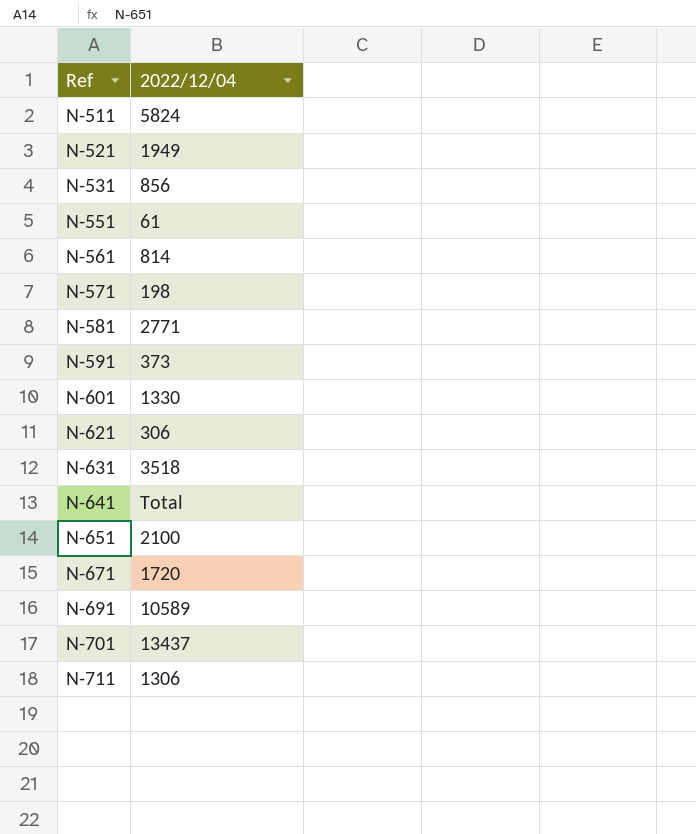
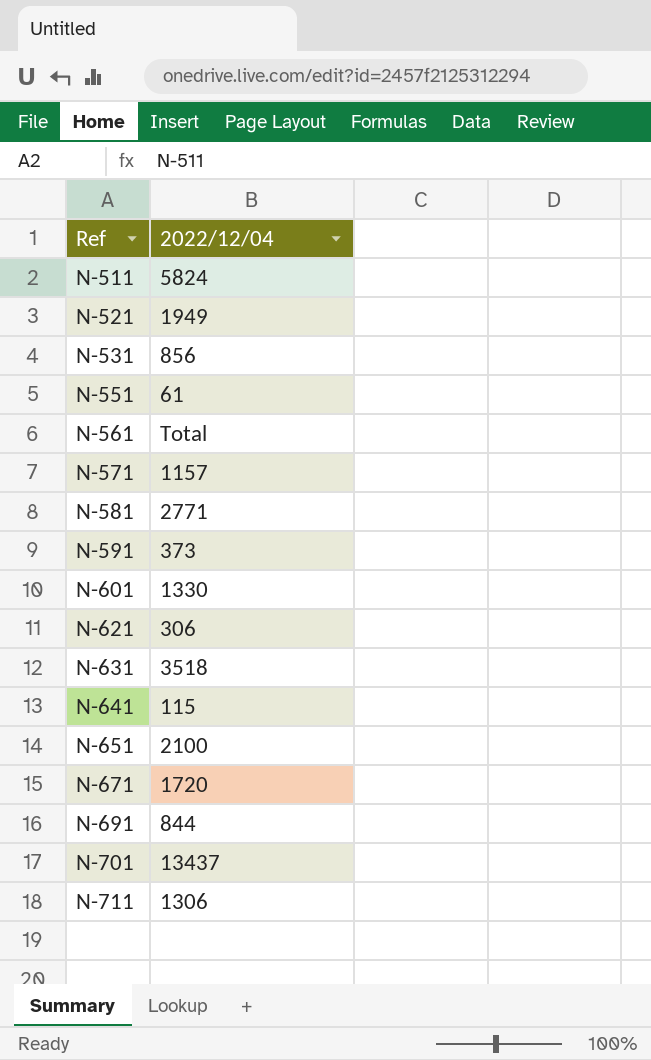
N-561 | 2022/12/04: 814 -> Total
N-571 | 2022/12/04: 198 -> 1157
N-641 | 2022/12/04: Total -> 115
N-691 | 2022/12/04: 10589 -> 844

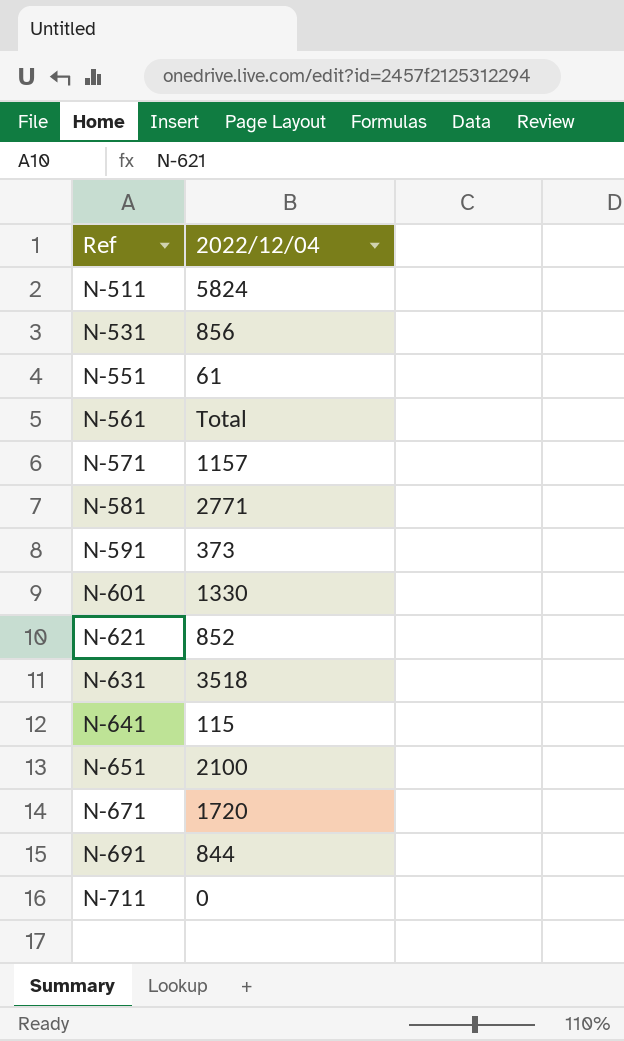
row N-521: 1949 -> none
row N-701: 13437 -> none
N-621 | 2022/12/04: 306 -> 852
N-711 | 2022/12/04: 1306 -> 0

